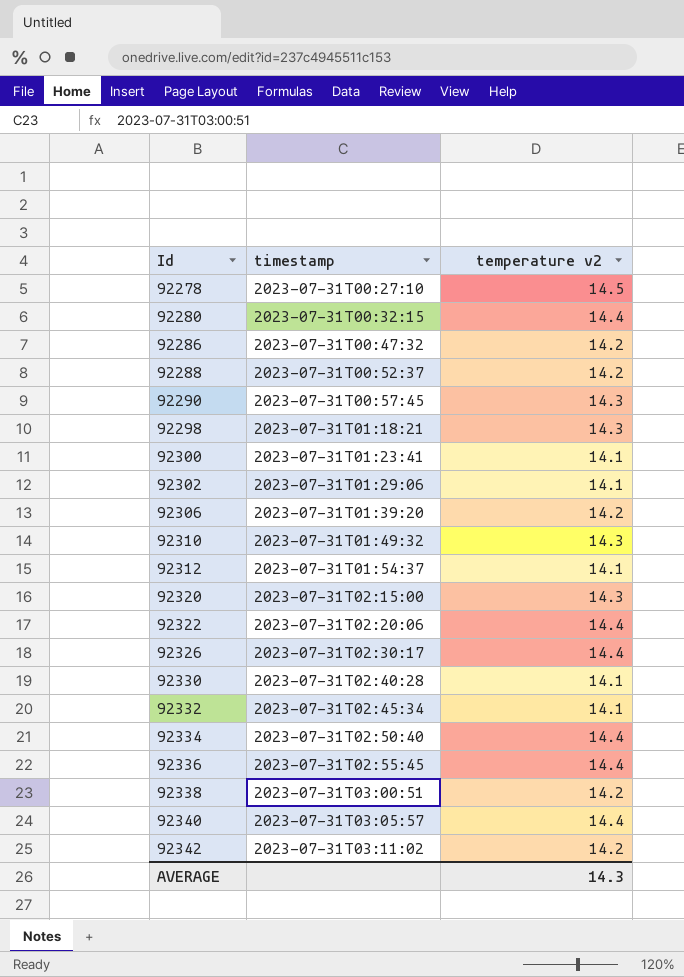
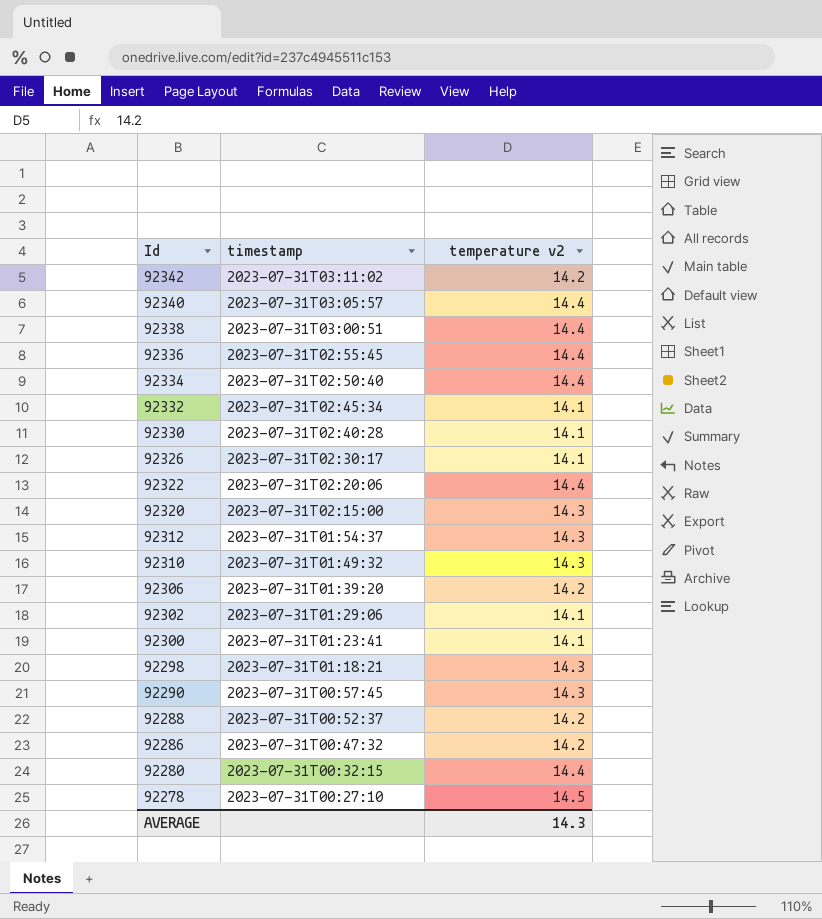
row order: Id ascending -> Id descending
92338 | temperature v2: 14.2 -> 14.4
92326 | temperature v2: 14.4 -> 14.1
92312 | temperature v2: 14.1 -> 14.3

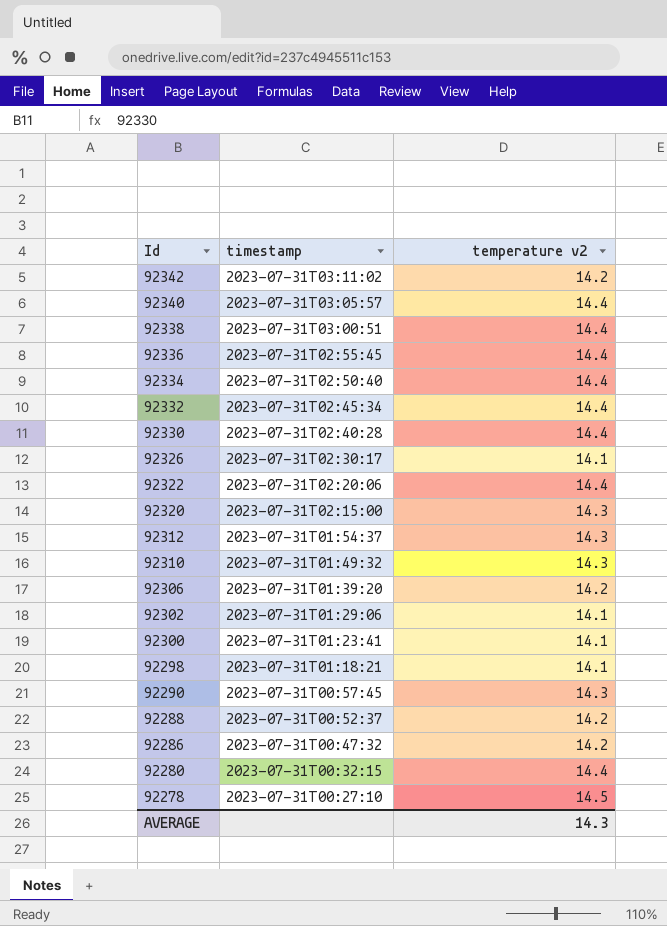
92332 | temperature v2: 14.1 -> 14.4
92330 | temperature v2: 14.1 -> 14.4
92298 | temperature v2: 14.3 -> 14.1

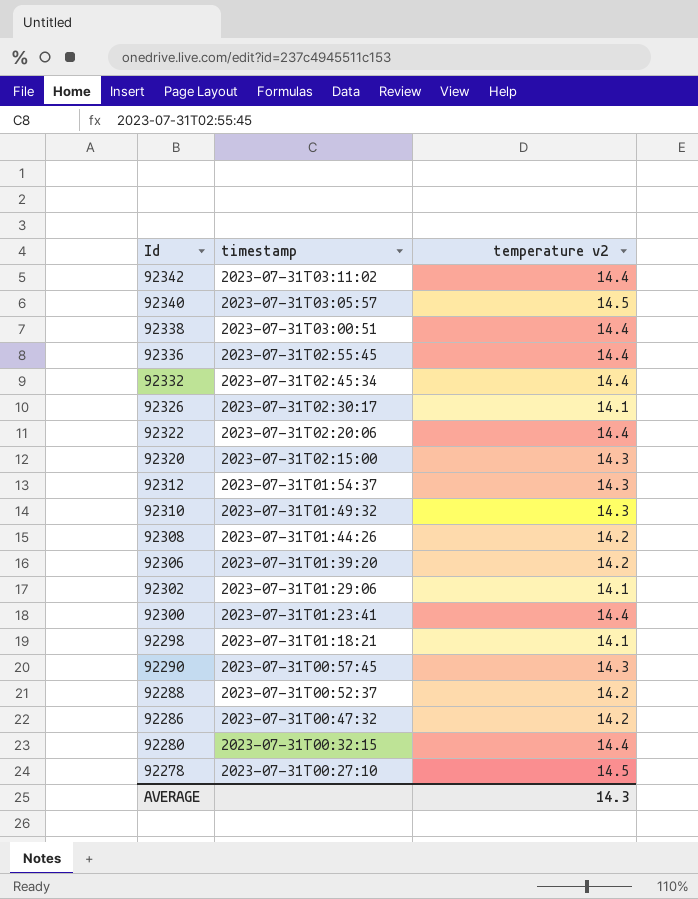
row 92334: 2023-07-31T02:50:40 | 14.4 -> none
row 92330: 2023-07-31T02:40:28 | 14.4 -> none
92342 | temperature v2: 14.2 -> 14.4
92340 | temperature v2: 14.4 -> 14.5
row 92308: none -> 2023-07-31T01:44:26 | 14.2
92300 | temperature v2: 14.1 -> 14.4

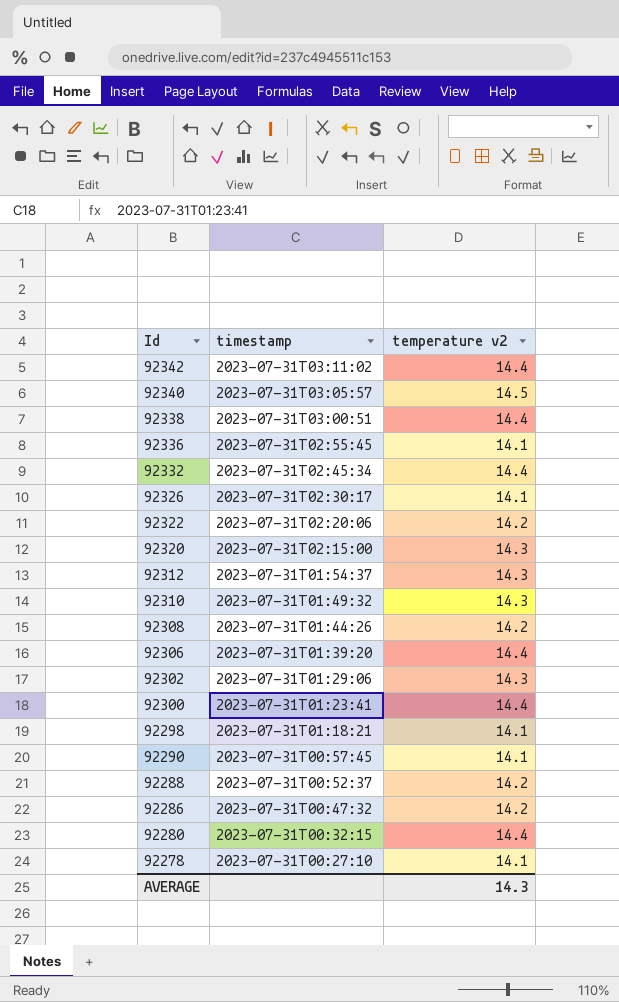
92336 | temperature v2: 14.4 -> 14.1
92322 | temperature v2: 14.4 -> 14.2
92306 | temperature v2: 14.2 -> 14.4
92302 | temperature v2: 14.1 -> 14.3
92290 | temperature v2: 14.3 -> 14.1
92278 | temperature v2: 14.5 -> 14.1

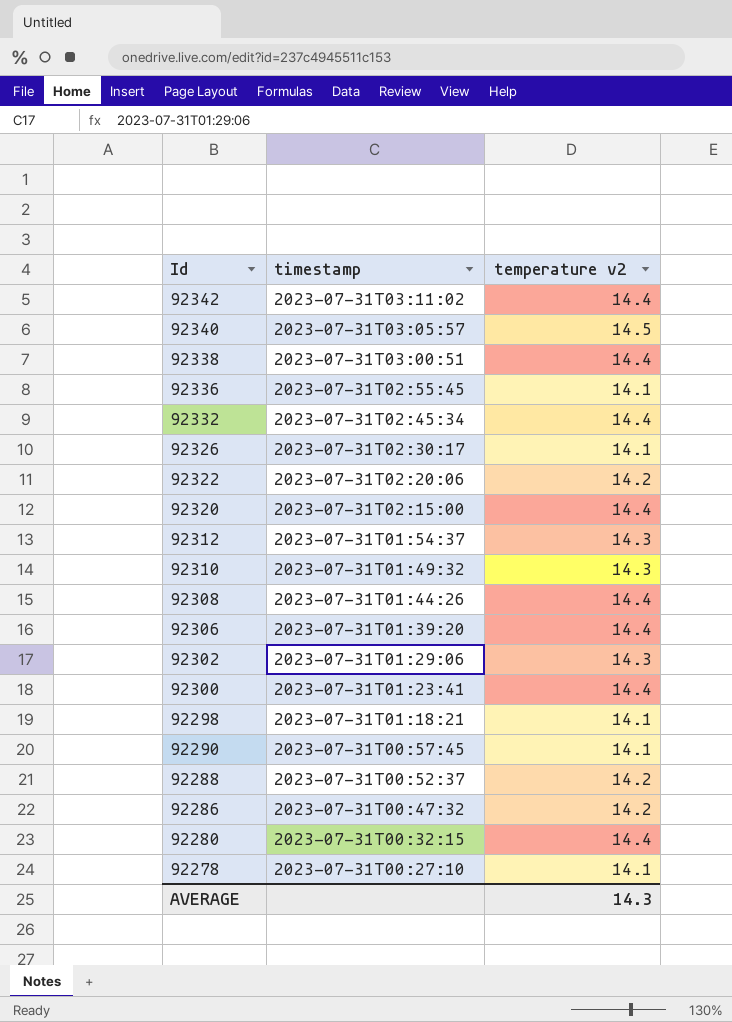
92320 | temperature v2: 14.3 -> 14.4
92308 | temperature v2: 14.2 -> 14.4

